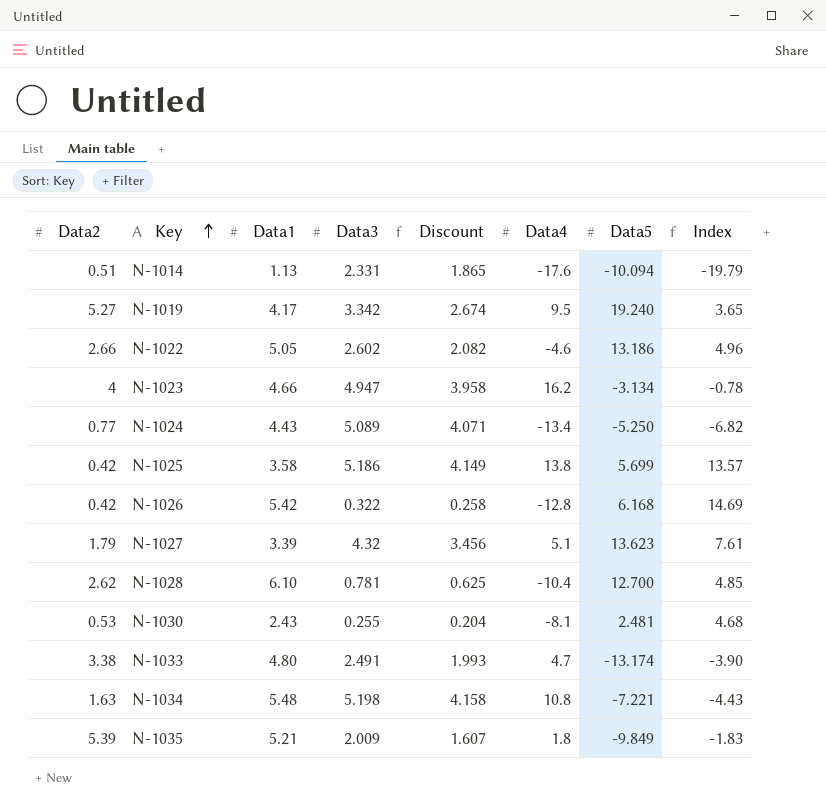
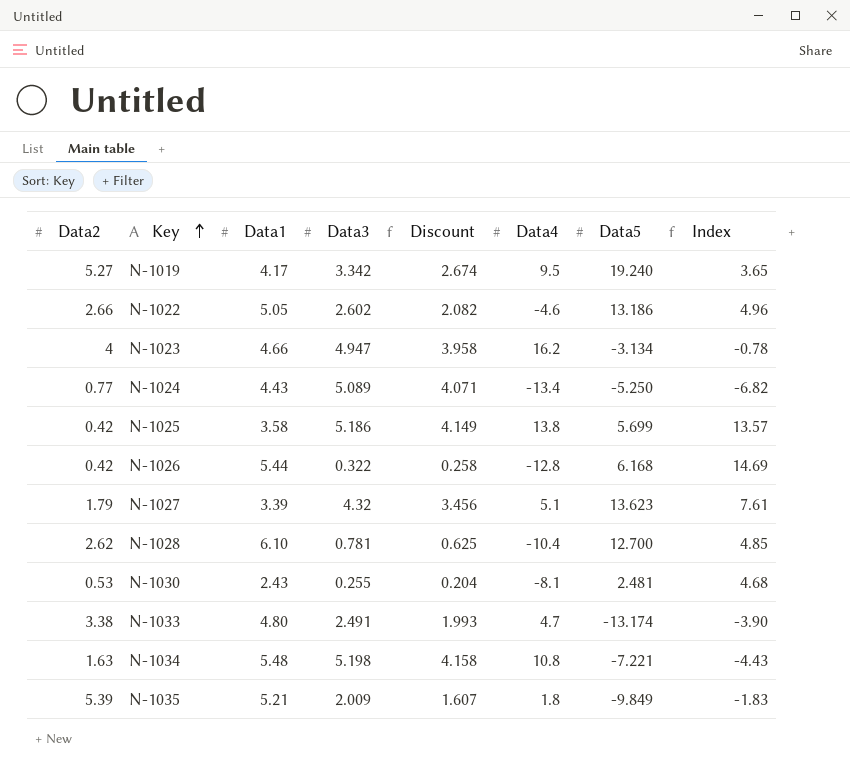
row N-1014: 0.51 | 1.13 | 2.331 | 1.865 | -17.6 | -10.094 | -19.79 -> none
N-1026 | Data1: 5.42 -> 5.44

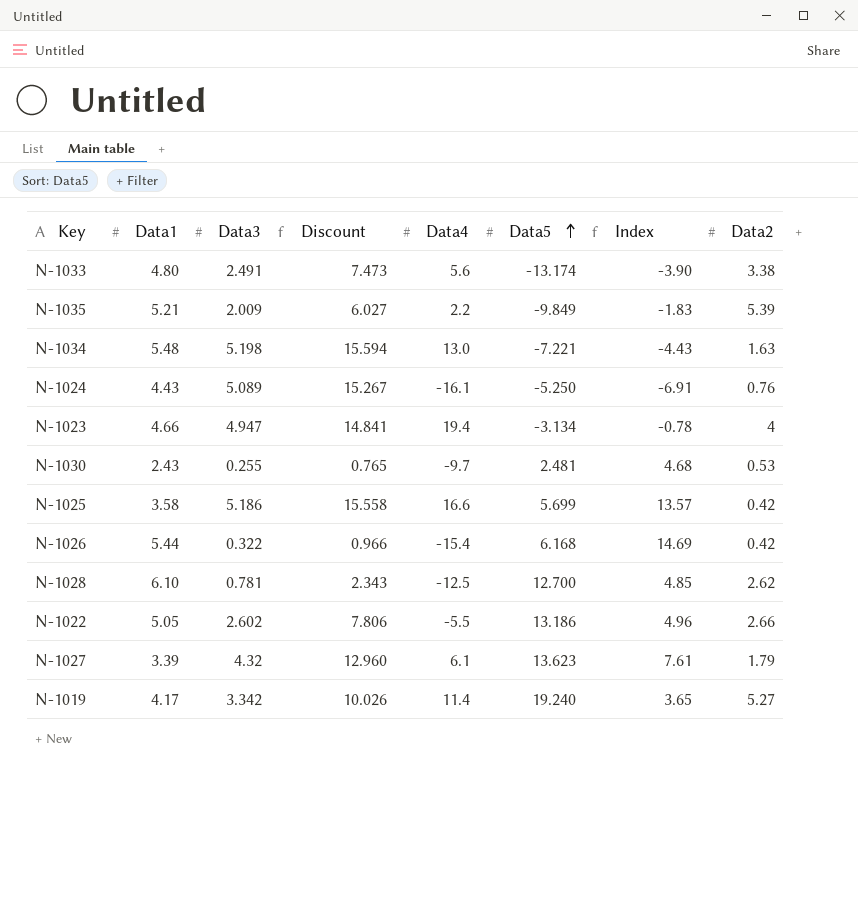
row order: Key ascending -> Data5 ascending
column Discount | formula: [Data3] * 0.8 -> [Data3] * 3
column Data2 | position: 1 -> 8
N-1033 | Data4: 4.7 -> 5.6
N-1035 | Data4: 1.8 -> 2.2
N-1034 | Data4: 10.8 -> 13.0
N-1024 | Data4: -13.4 -> -16.1
N-1024 | Index: -6.82 -> -6.91
N-1024 | Data2: 0.77 -> 0.76
N-1023 | Data4: 16.2 -> 19.4
N-1030 | Data4: -8.1 -> -9.7
N-1025 | Data4: 13.8 -> 16.6
N-1026 | Data4: -12.8 -> -15.4
N-1028 | Data4: -10.4 -> -12.5
N-1022 | Data4: -4.6 -> -5.5
N-1027 | Data4: 5.1 -> 6.1
N-1019 | Data4: 9.5 -> 11.4

